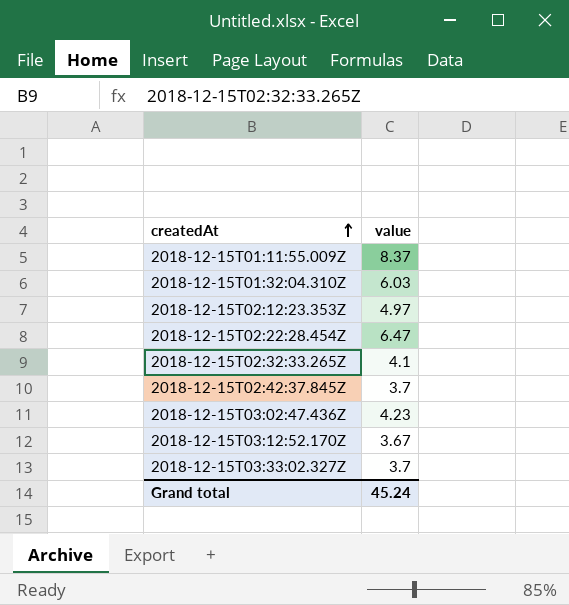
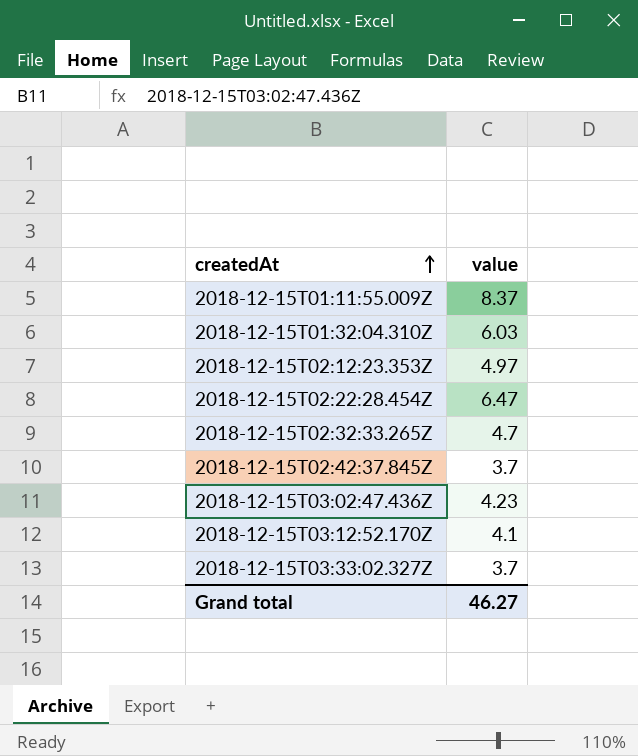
2018-12-15T02:32:33.265Z | value: 4.1 -> 4.7
2018-12-15T03:12:52.170Z | value: 3.67 -> 4.1
Grand total | value: 45.24 -> 46.27

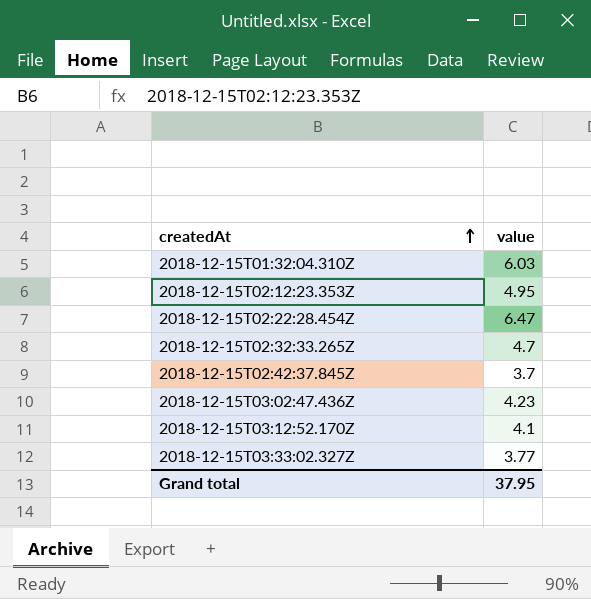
row 2018-12-15T01:11:55.009Z: 8.37 -> none
2018-12-15T02:12:23.353Z | value: 4.97 -> 4.95
2018-12-15T03:33:02.327Z | value: 3.7 -> 3.77
Grand total | value: 46.27 -> 37.95

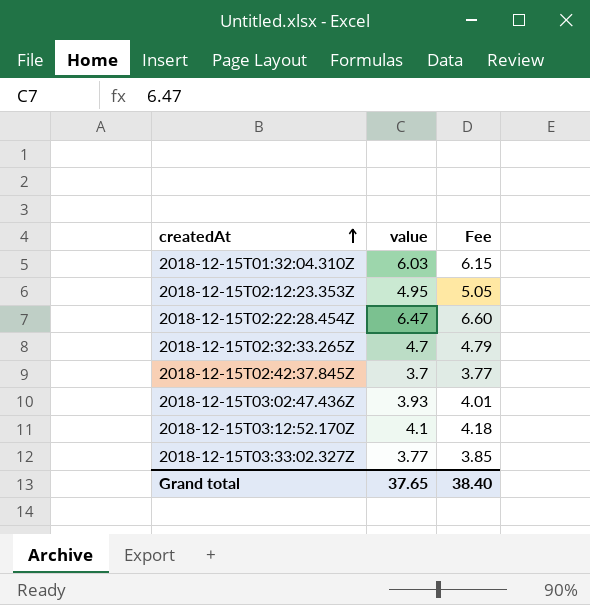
column Fee | formula: none -> [value] * 1.02
2018-12-15T03:02:47.436Z | value: 4.23 -> 3.93
Grand total | value: 37.95 -> 37.65

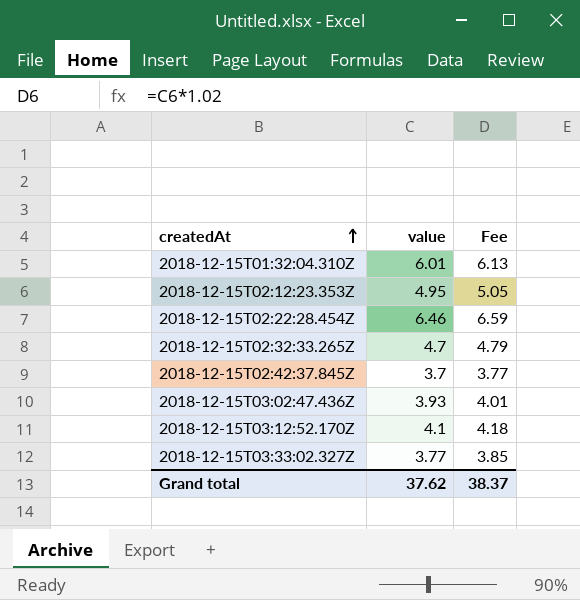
2018-12-15T01:32:04.310Z | value: 6.03 -> 6.01
2018-12-15T01:32:04.310Z | Fee: 6.15 -> 6.13
2018-12-15T02:22:28.454Z | value: 6.47 -> 6.46
2018-12-15T02:22:28.454Z | Fee: 6.60 -> 6.59
Grand total | value: 37.65 -> 37.62
Grand total | Fee: 38.40 -> 38.37

